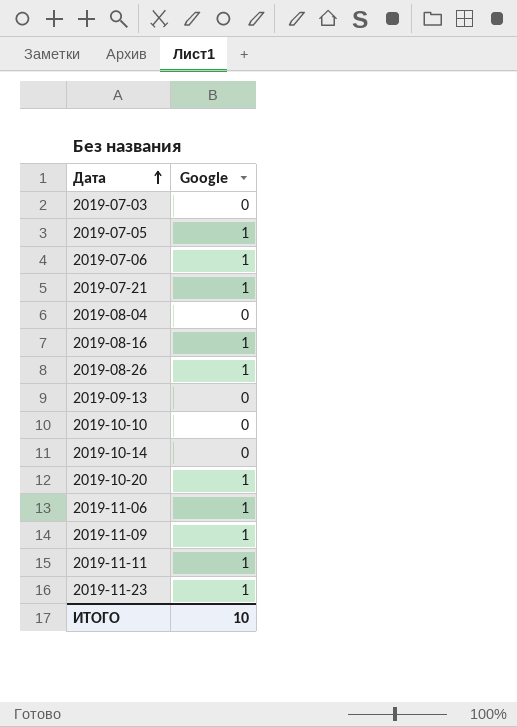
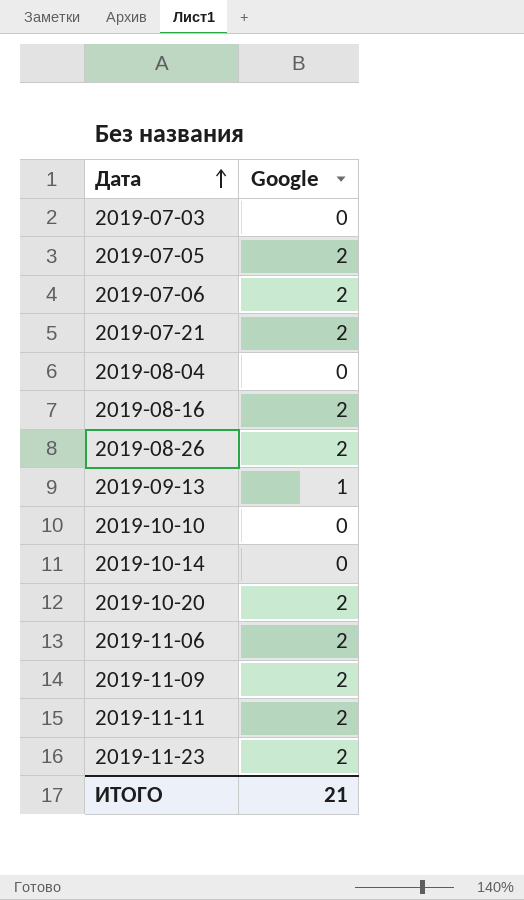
2019-07-05 | Google: 1 -> 2
2019-07-06 | Google: 1 -> 2
2019-07-21 | Google: 1 -> 2
2019-08-16 | Google: 1 -> 2
2019-08-26 | Google: 1 -> 2
2019-09-13 | Google: 0 -> 1
2019-10-20 | Google: 1 -> 2
2019-11-06 | Google: 1 -> 2
2019-11-09 | Google: 1 -> 2
2019-11-11 | Google: 1 -> 2
2019-11-23 | Google: 1 -> 2
ИТОГО | Google: 10 -> 21

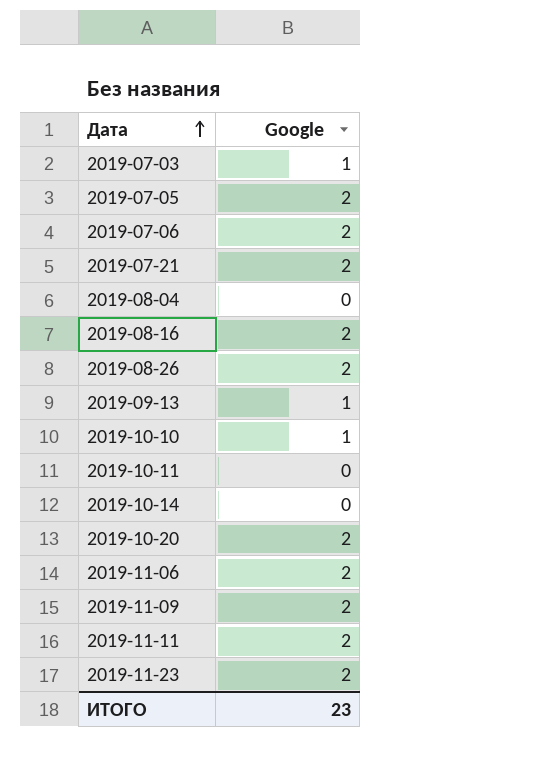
2019-07-03 | Google: 0 -> 1
2019-10-10 | Google: 0 -> 1
row 2019-10-11: none -> 0
ИТОГО | Google: 21 -> 23

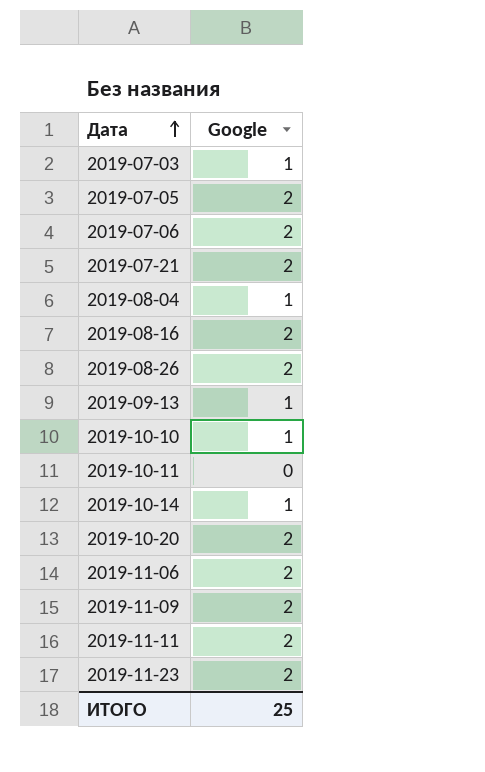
2019-08-04 | Google: 0 -> 1
2019-10-14 | Google: 0 -> 1
ИТОГО | Google: 23 -> 25

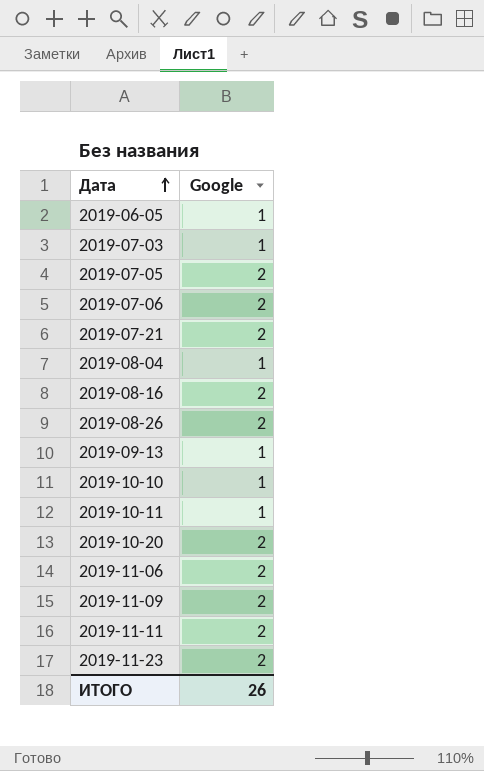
row 2019-10-14: 1 -> none
row 2019-06-05: none -> 1
2019-10-11 | Google: 0 -> 1
ИТОГО | Google: 25 -> 26

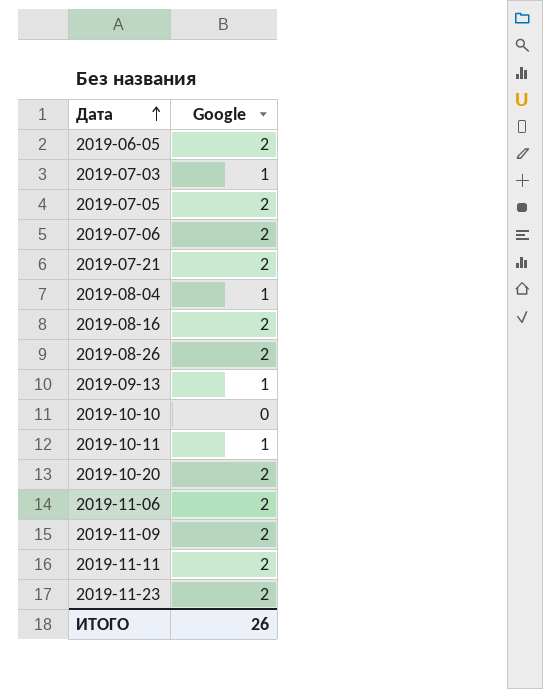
2019-06-05 | Google: 1 -> 2
2019-10-10 | Google: 1 -> 0

